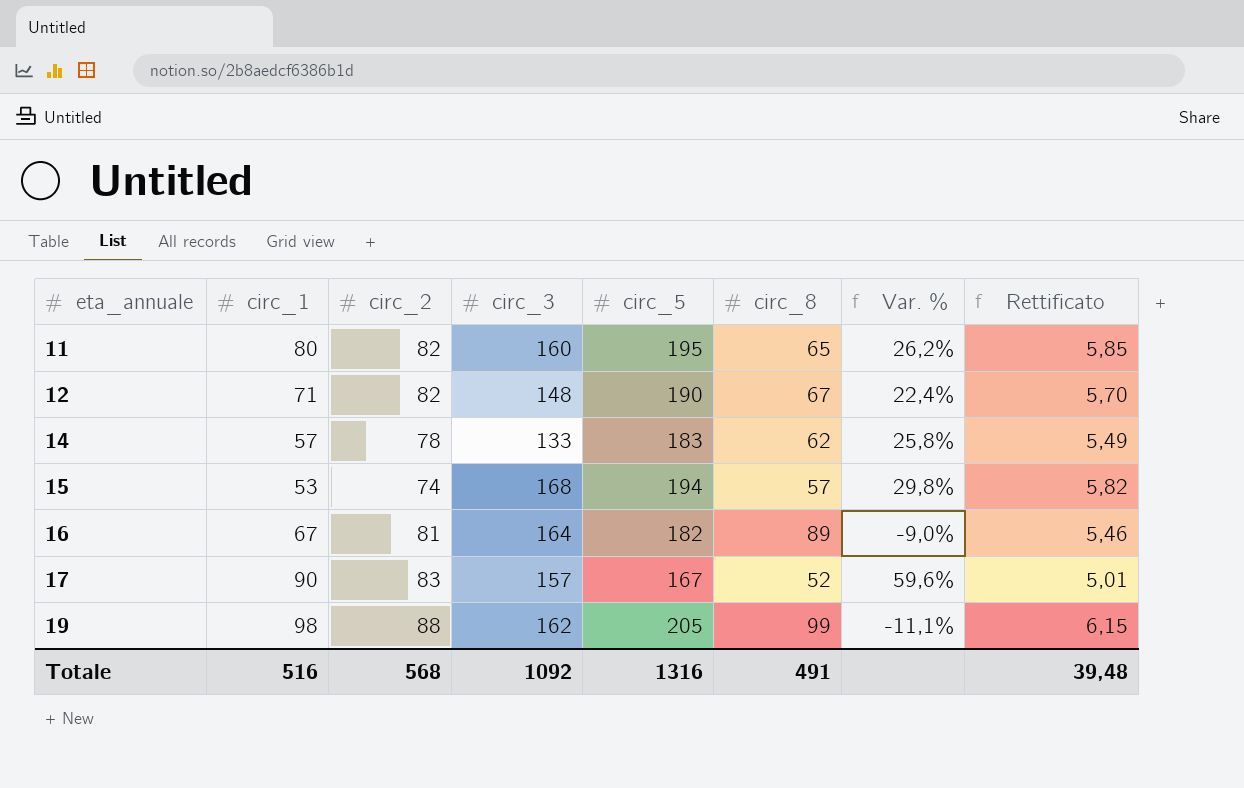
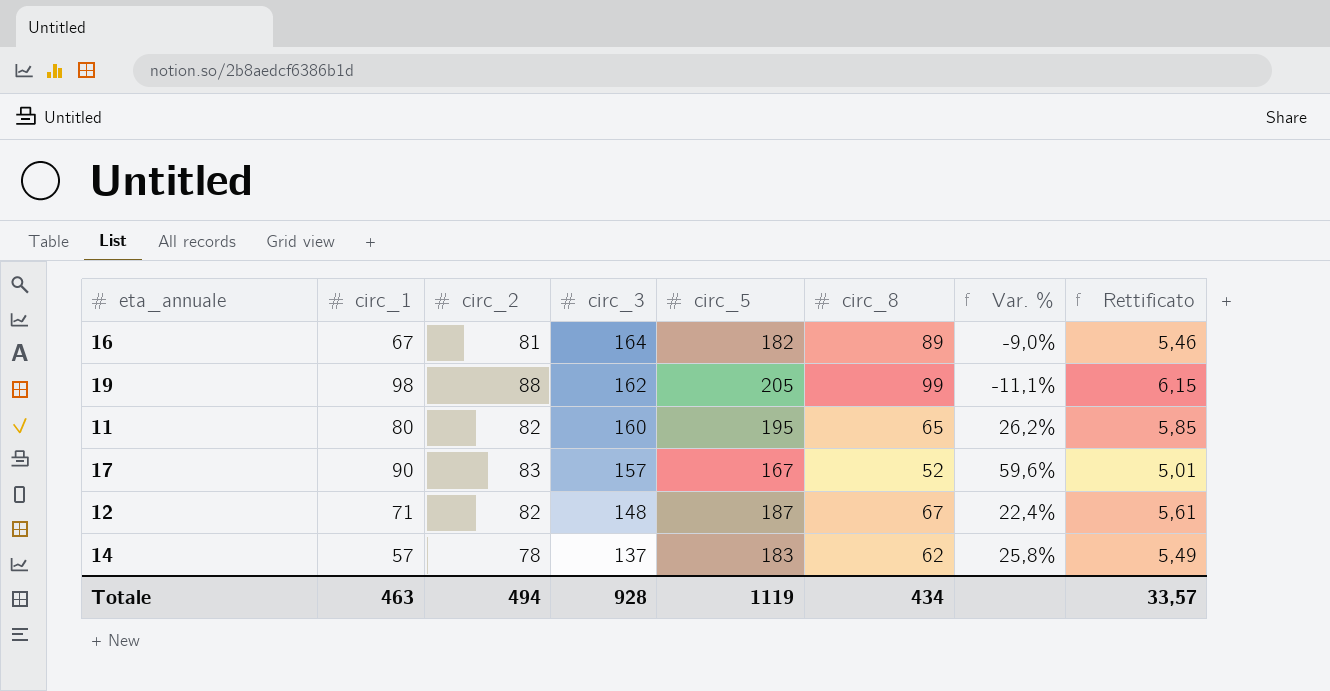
row order: eta_annuale ascending -> circ_3 descending
row 15: 53 | 74 | 168 | 194 | 57 | 29,8% | 5,82 -> none
12 | circ_5: 190 -> 187
12 | Rettificato: 5,70 -> 5,61
14 | circ_3: 133 -> 137
Totale | circ_1: 516 -> 463
Totale | circ_2: 568 -> 494
Totale | circ_3: 1092 -> 928
Totale | circ_5: 1316 -> 1119
Totale | circ_8: 491 -> 434
Totale | Rettificato: 39,48 -> 33,57

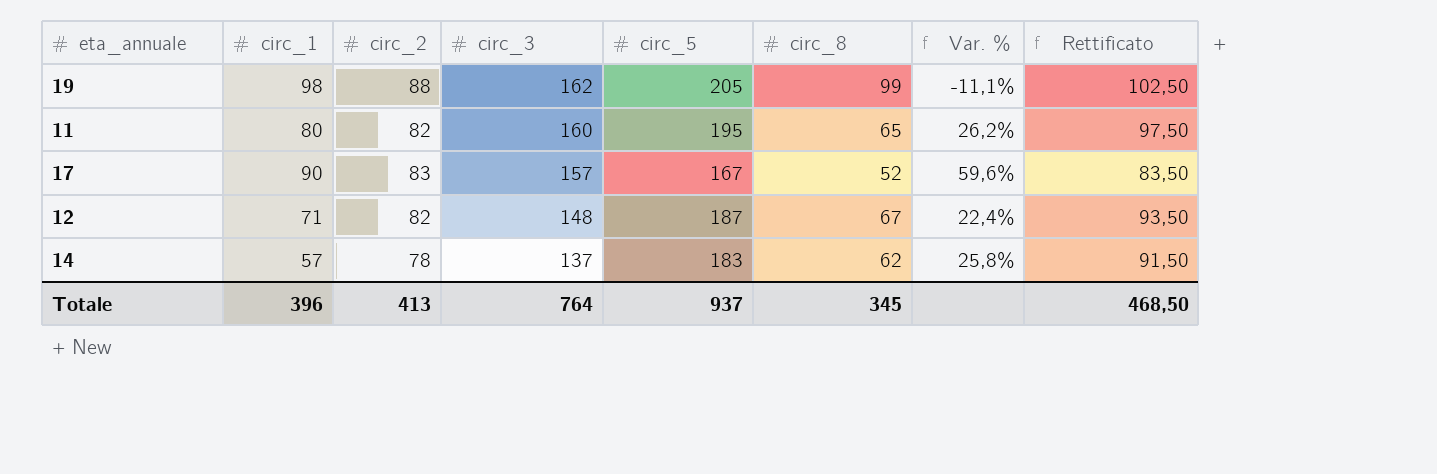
column Rettificato | formula: [circ_5] * 0,03 -> [circ_5] * 0,5
row 16: 67 | 81 | 164 | 182 | 89 | -9,0% | 5,46 -> none
Totale | circ_1: 463 -> 396
Totale | circ_2: 494 -> 413
Totale | circ_3: 928 -> 764
Totale | circ_5: 1119 -> 937
Totale | circ_8: 434 -> 345
Totale | Rettificato: 33,57 -> 468,50

